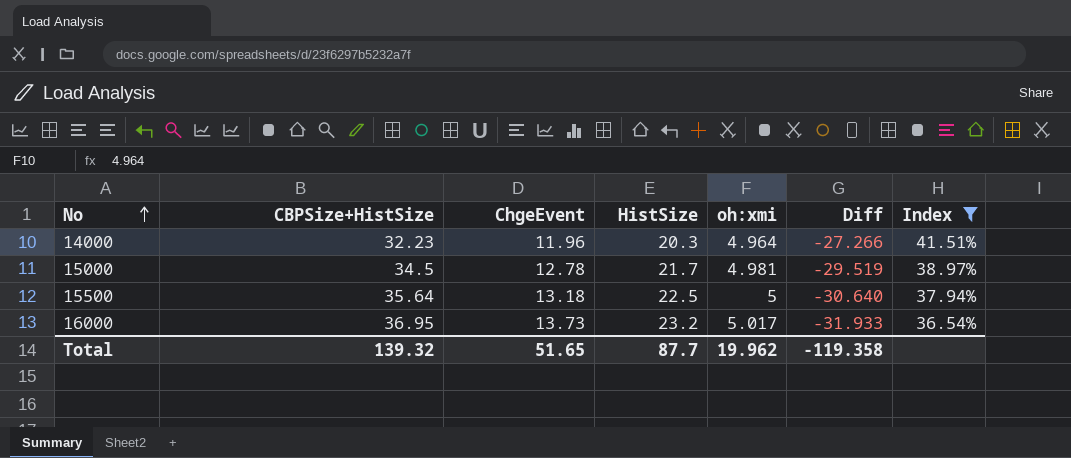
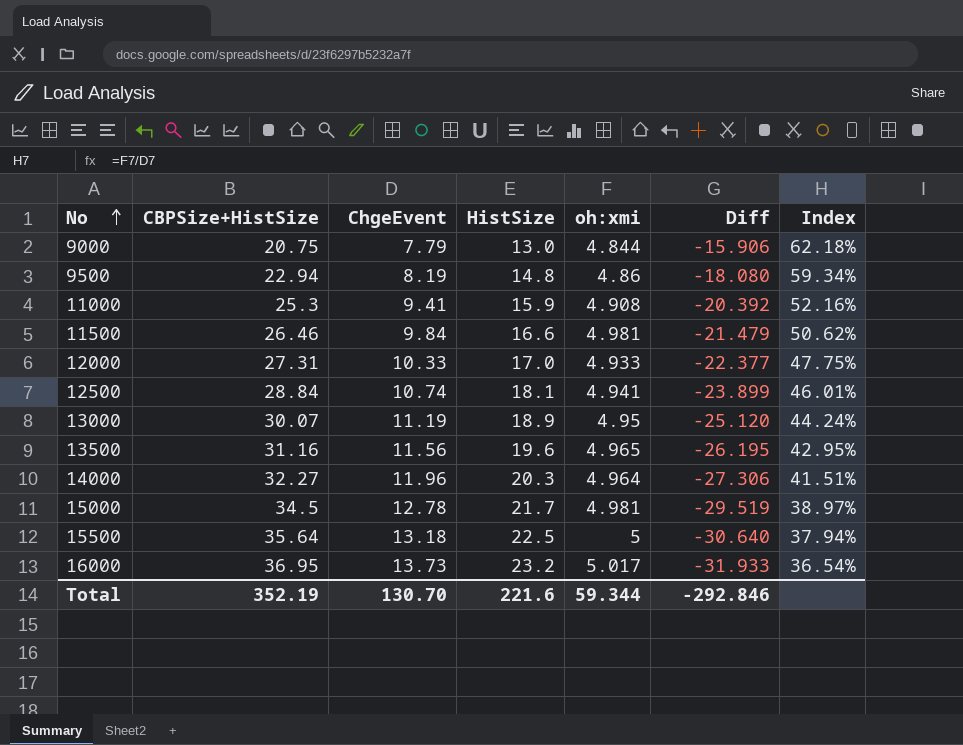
filter: Index <= 41.51% -> none
14000 | CBPSize+HistSize: 32.23 -> 32.27
14000 | Diff: -27.266 -> -27.306
Total | CBPSize+HistSize: 139.32 -> 352.19
Total | ChgeEvent: 51.65 -> 130.70
Total | HistSize: 87.7 -> 221.6
Total | oh:xmi: 19.962 -> 59.344
Total | Diff: -119.358 -> -292.846

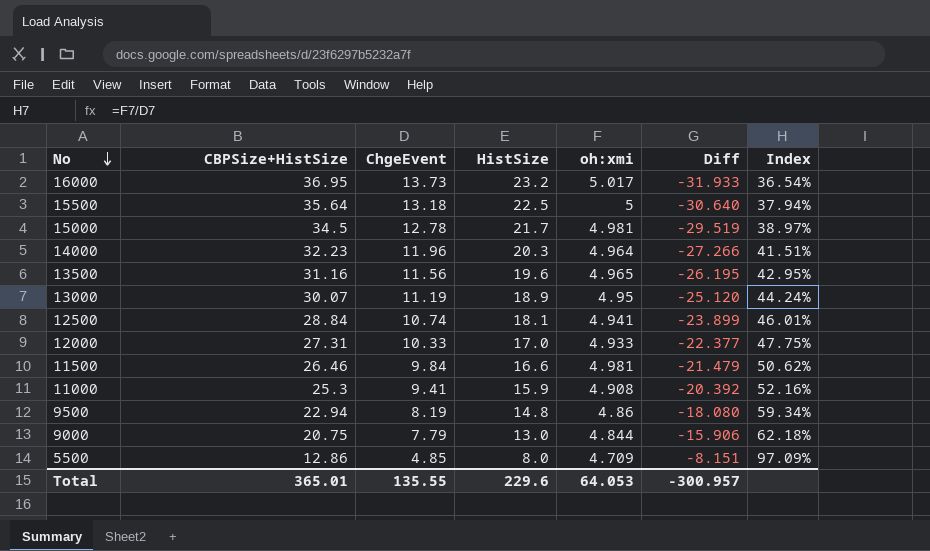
row order: No ascending -> No descending
14000 | CBPSize+HistSize: 32.27 -> 32.23
14000 | Diff: -27.306 -> -27.266
row 5500: none -> 12.86 | 4.85 | 8.0 | 4.709 | -8.151 | 97.09%
Total | CBPSize+HistSize: 352.19 -> 365.01
Total | ChgeEvent: 130.70 -> 135.55
Total | HistSize: 221.6 -> 229.6
Total | oh:xmi: 59.344 -> 64.053
Total | Diff: -292.846 -> -300.957

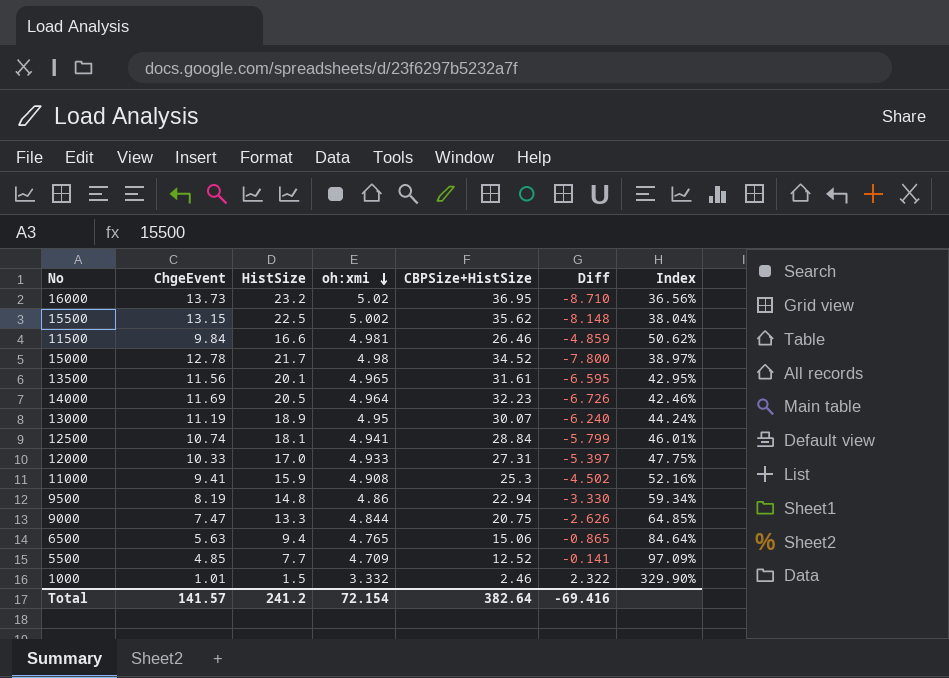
row order: No descending -> oh:xmi descending
column CBPSize+HistSize | position: 2 -> 5
column Diff | formula: [oh:xmi] - [CBPSize+HistSize] -> [oh:xmi] - [ChgeEvent]
16000 | oh:xmi: 5.017 -> 5.02
16000 | Index: 36.54% -> 36.56%
15500 | ChgeEvent: 13.18 -> 13.15
15500 | oh:xmi: 5 -> 5.002
15500 | CBPSize+HistSize: 35.64 -> 35.62
15500 | Index: 37.94% -> 38.04%
15000 | oh:xmi: 4.981 -> 4.98
15000 | CBPSize+HistSize: 34.5 -> 34.52
13500 | HistSize: 19.6 -> 20.1
13500 | CBPSize+HistSize: 31.16 -> 31.61
14000 | ChgeEvent: 11.96 -> 11.69
14000 | HistSize: 20.3 -> 20.5
14000 | Index: 41.51% -> 42.46%
9000 | ChgeEvent: 7.79 -> 7.47
9000 | HistSize: 13.0 -> 13.3
9000 | Index: 62.18% -> 64.85%
row 6500: none -> 5.63 | 9.4 | 4.765 | 15.06 | -0.865 | 84.64%
5500 | HistSize: 8.0 -> 7.7
5500 | CBPSize+HistSize: 12.86 -> 12.52
row 1000: none -> 1.01 | 1.5 | 3.332 | 2.46 | 2.322 | 329.90%
Total | ChgeEvent: 135.55 -> 141.57
Total | HistSize: 229.6 -> 241.2
Total | oh:xmi: 64.053 -> 72.154
Total | CBPSize+HistSize: 365.01 -> 382.64
Total | Diff: -300.957 -> -69.416

